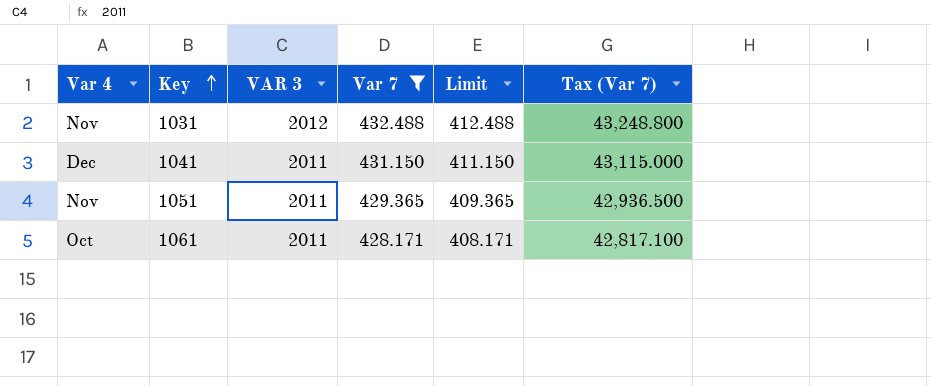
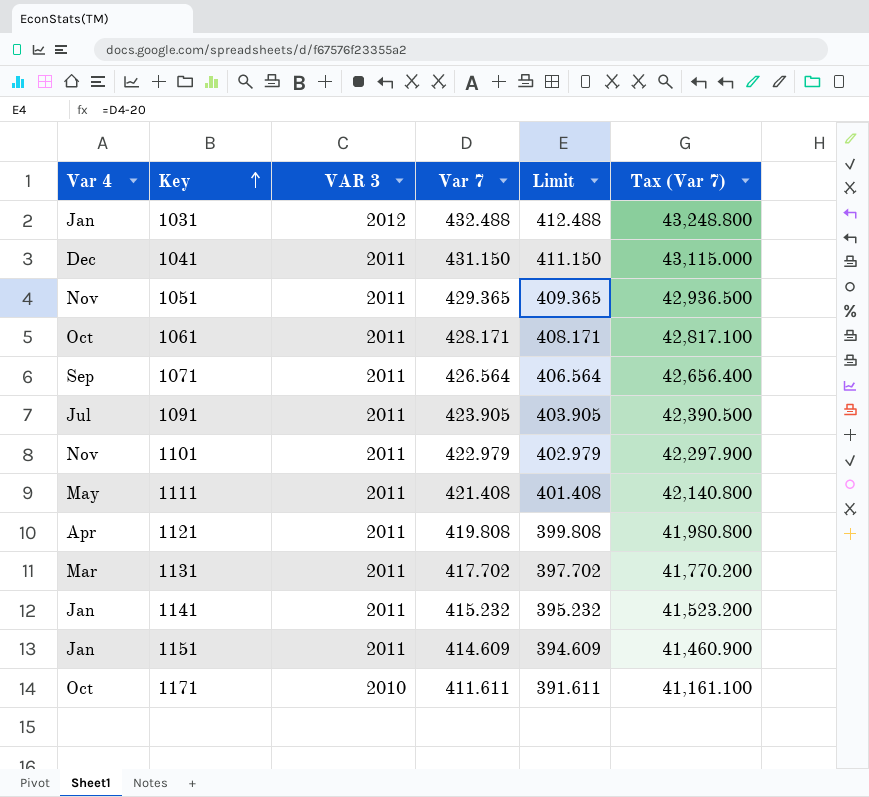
filter: Var 7 >= 428.171 -> none
1031 | Var 4: Nov -> Jan

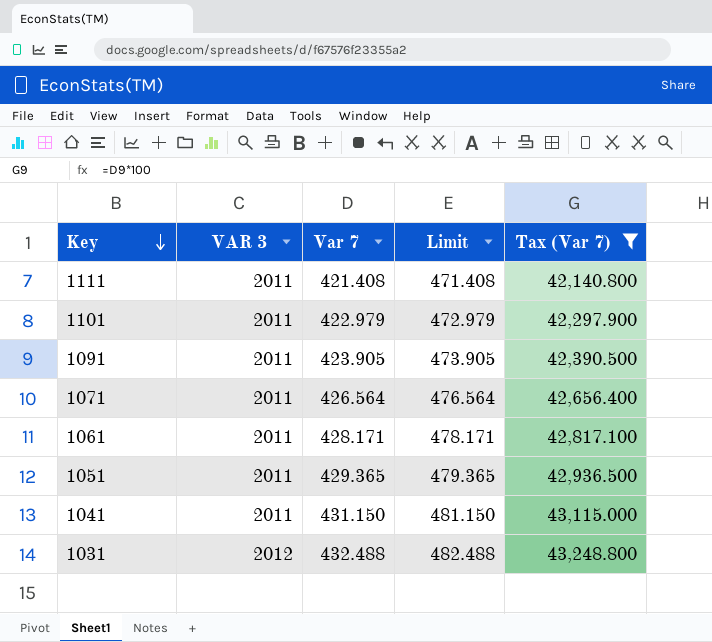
filter: none -> Tax (Var 7) >= 42,140.800
row order: Key ascending -> Key descending
column Var 4 | position: 1 -> none
column Limit | formula: [Var 7] - 20 -> [Var 7] + 50

